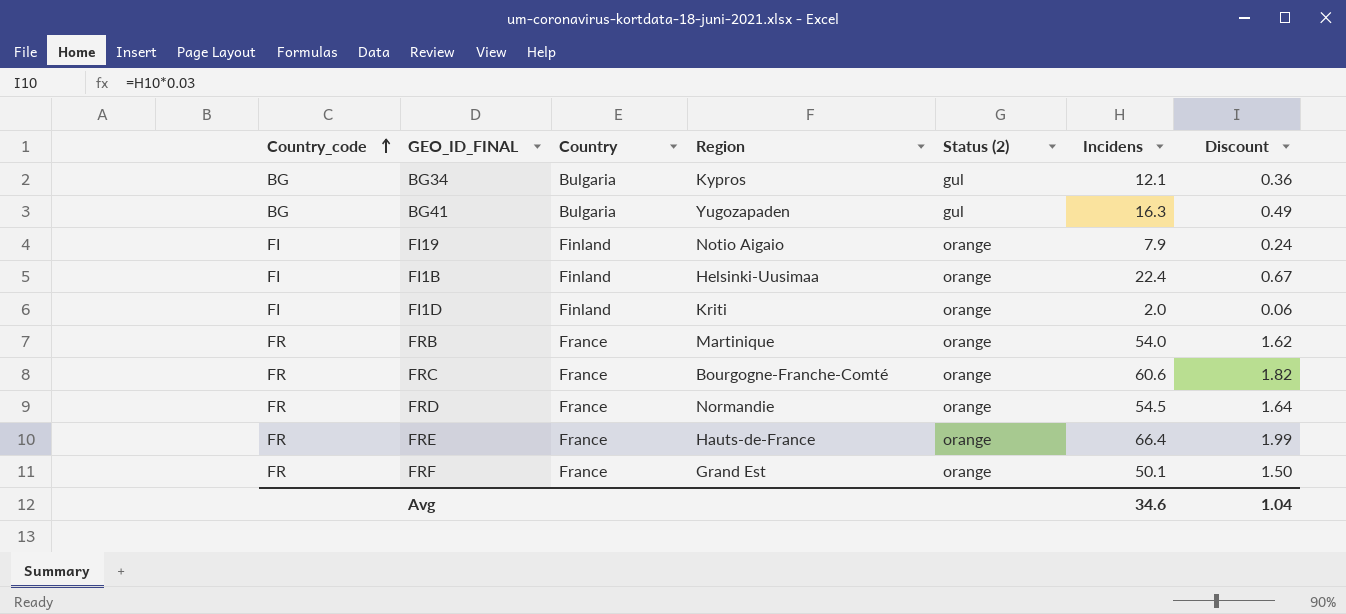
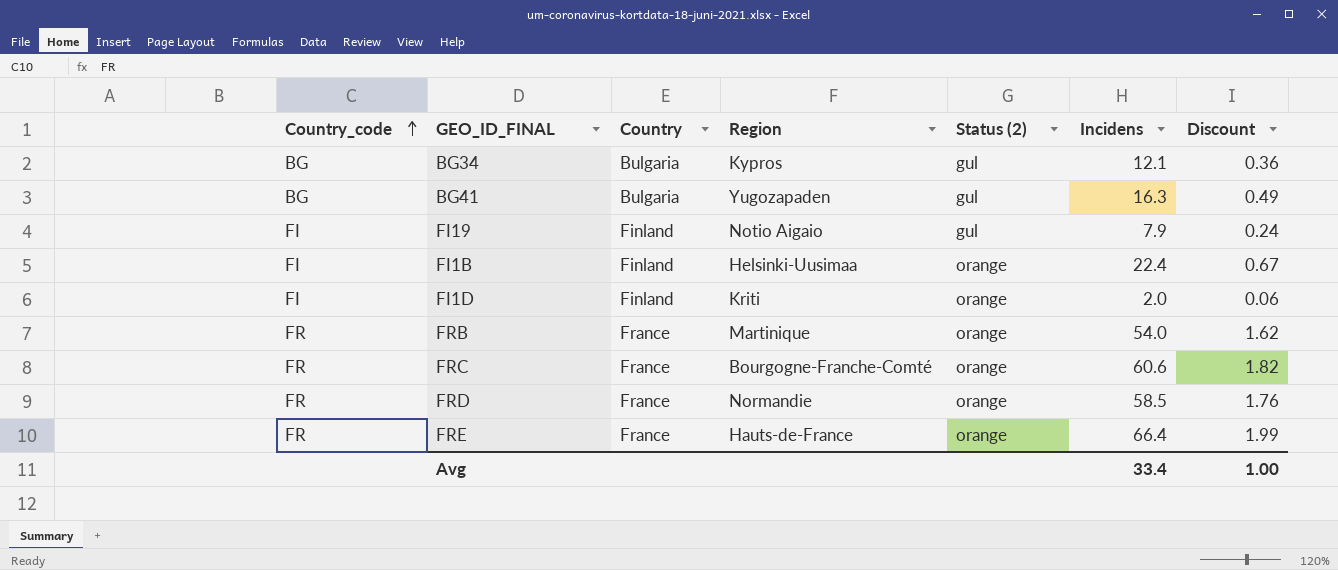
row FRF: FR | France | Grand Est | orange | 50.1 | 1.50 -> none
FI19 | Status (2): orange -> gul
FRD | Incidens: 54.5 -> 58.5
FRD | Discount: 1.64 -> 1.76
Avg | Incidens: 34.6 -> 33.4
Avg | Discount: 1.04 -> 1.00

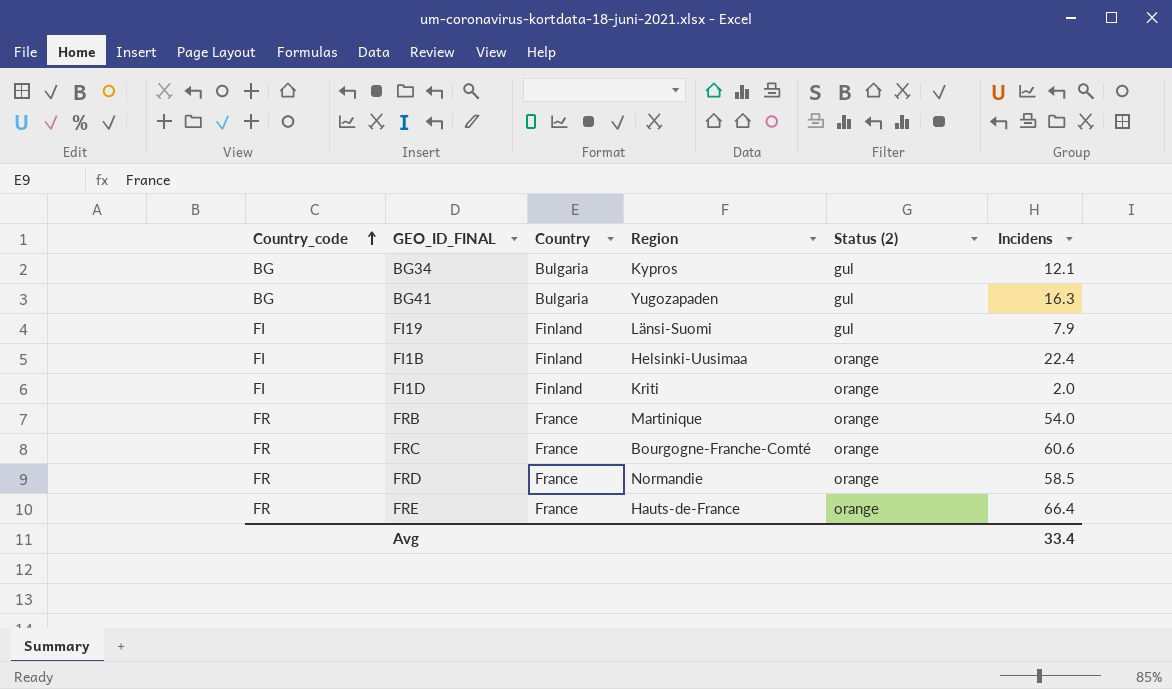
column Discount | formula: [Incidens] * 0.03 -> none
FI19 | Region: Notio Aigaio -> Länsi-Suomi

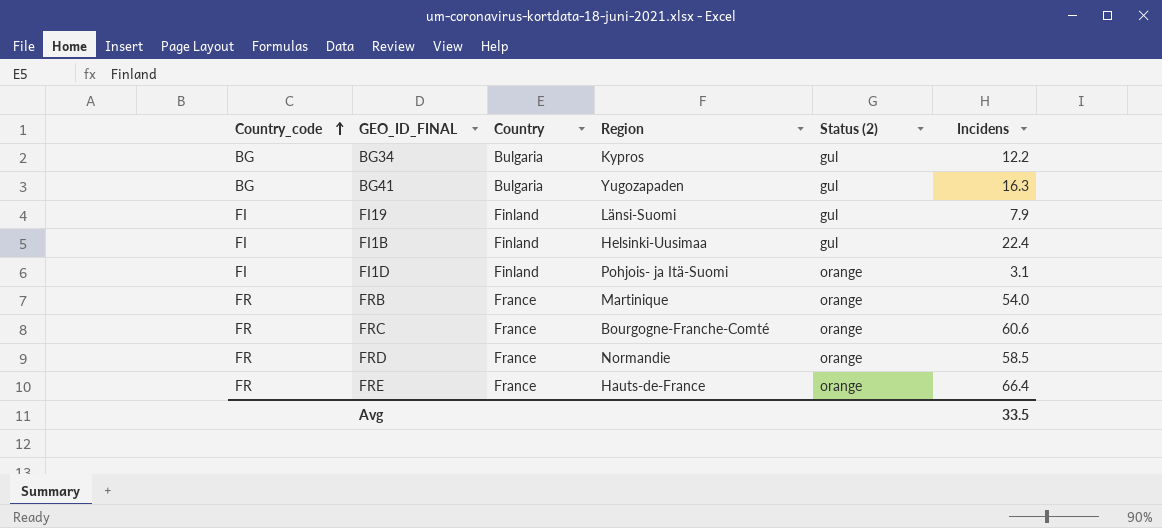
BG34 | Incidens: 12.1 -> 12.2
FI1B | Status (2): orange -> gul
FI1D | Region: Kriti -> Pohjois- ja Itä-Suomi
FI1D | Incidens: 2.0 -> 3.1
Avg | Incidens: 33.4 -> 33.5

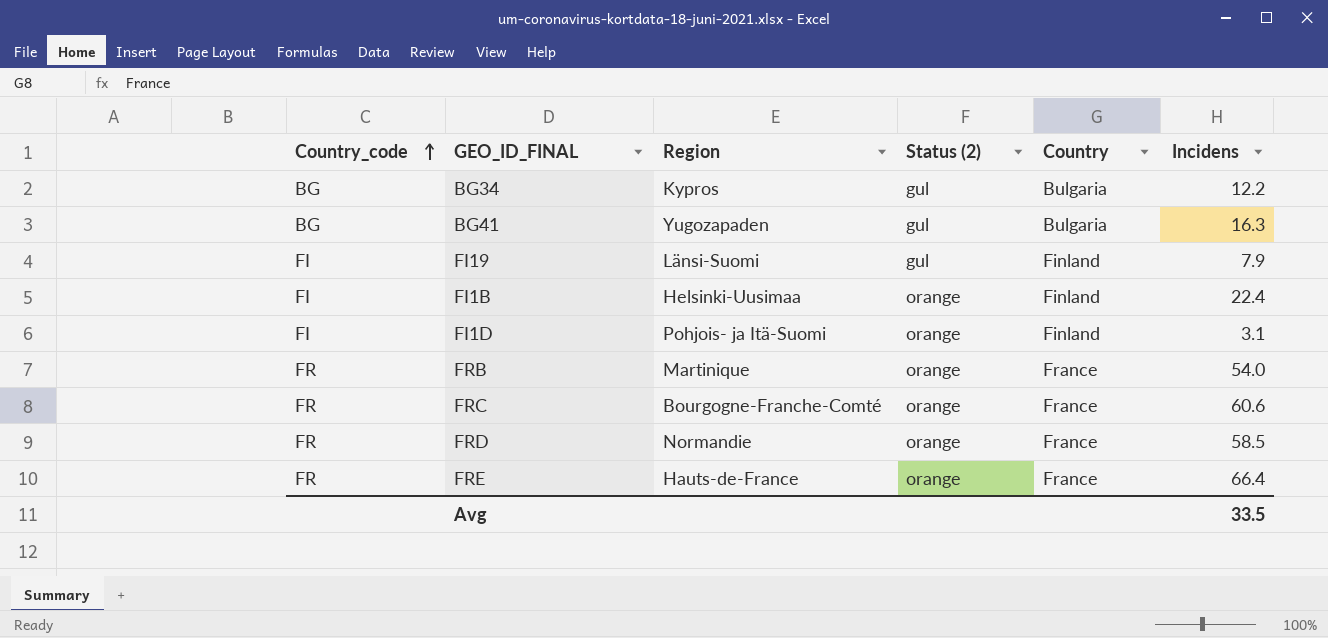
column Country | position: 3 -> 5
FI1B | Status (2): gul -> orange

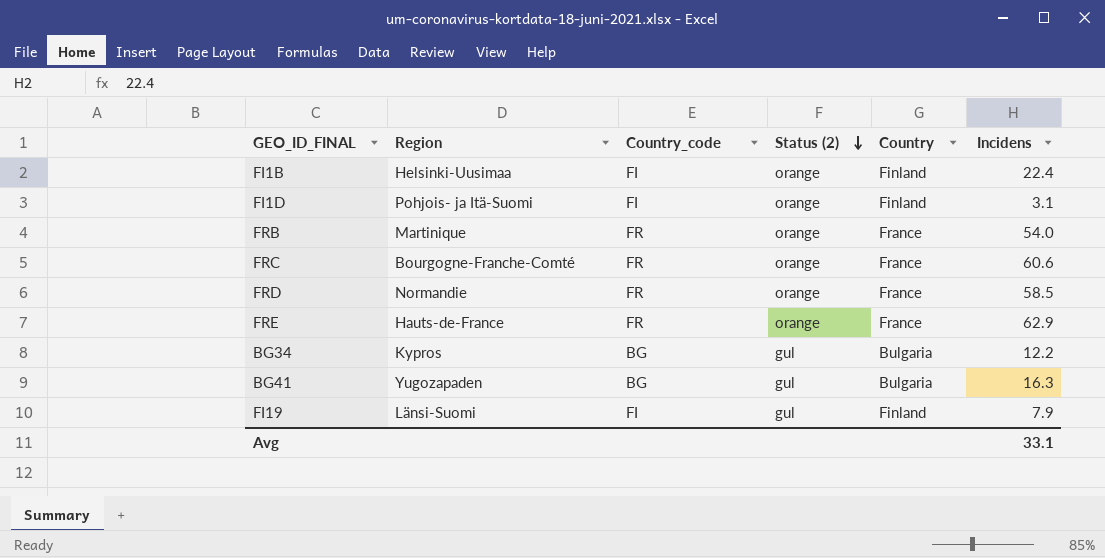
row order: Country_code ascending -> Status (2) descending
column Country_code | position: 1 -> 3
FRE | Incidens: 66.4 -> 62.9
Avg | Incidens: 33.5 -> 33.1

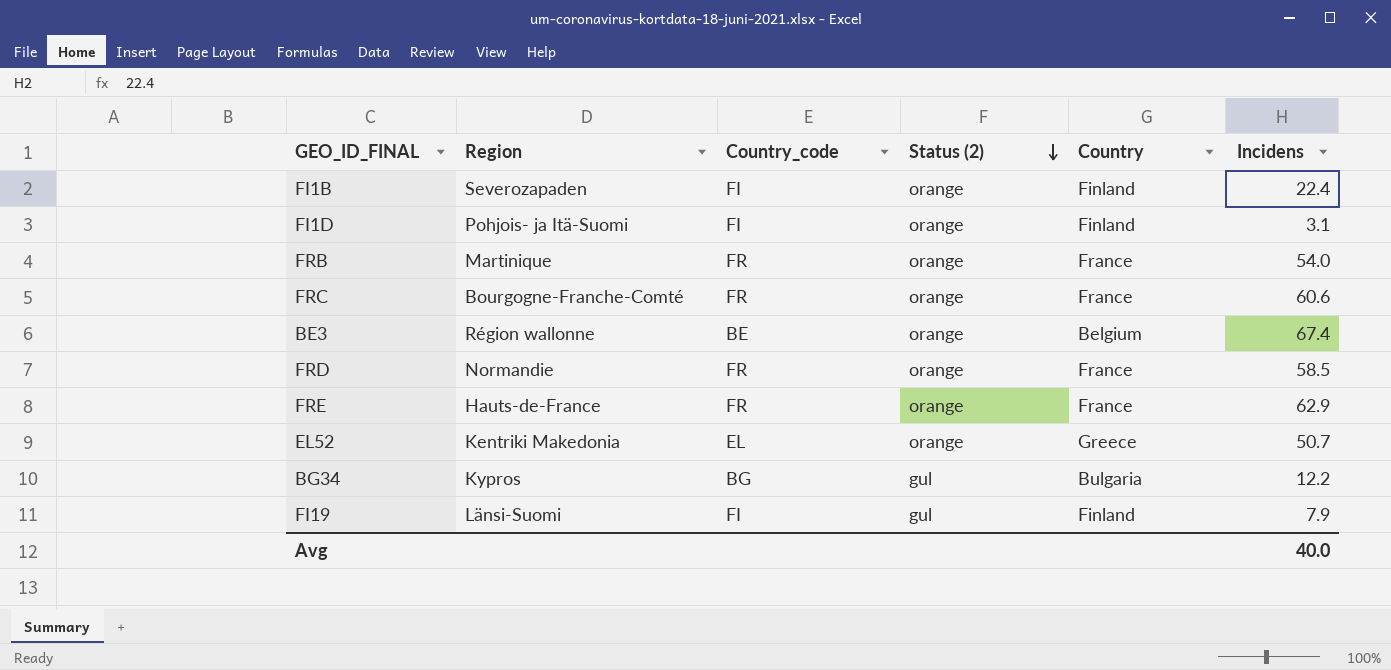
row BG41: Yugozapaden | BG | gul | Bulgaria | 16.3 -> none
FI1B | Region: Helsinki-Uusimaa -> Severozapaden
row BE3: none -> Région wallonne | BE | orange | Belgium | 67.4
row EL52: none -> Kentriki Makedonia | EL | orange | Greece | 50.7
Avg | Incidens: 33.1 -> 40.0

